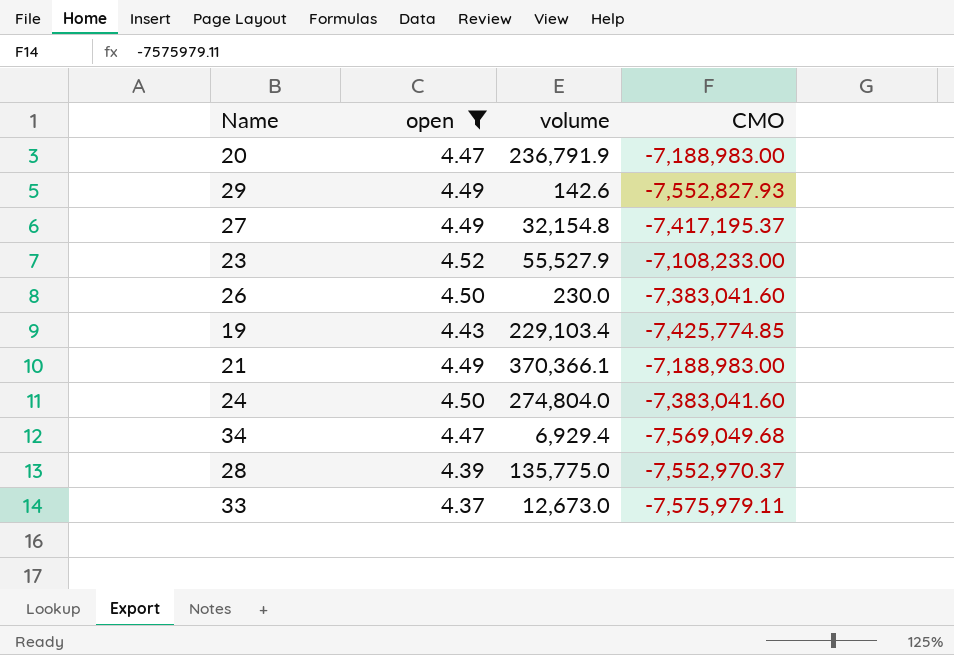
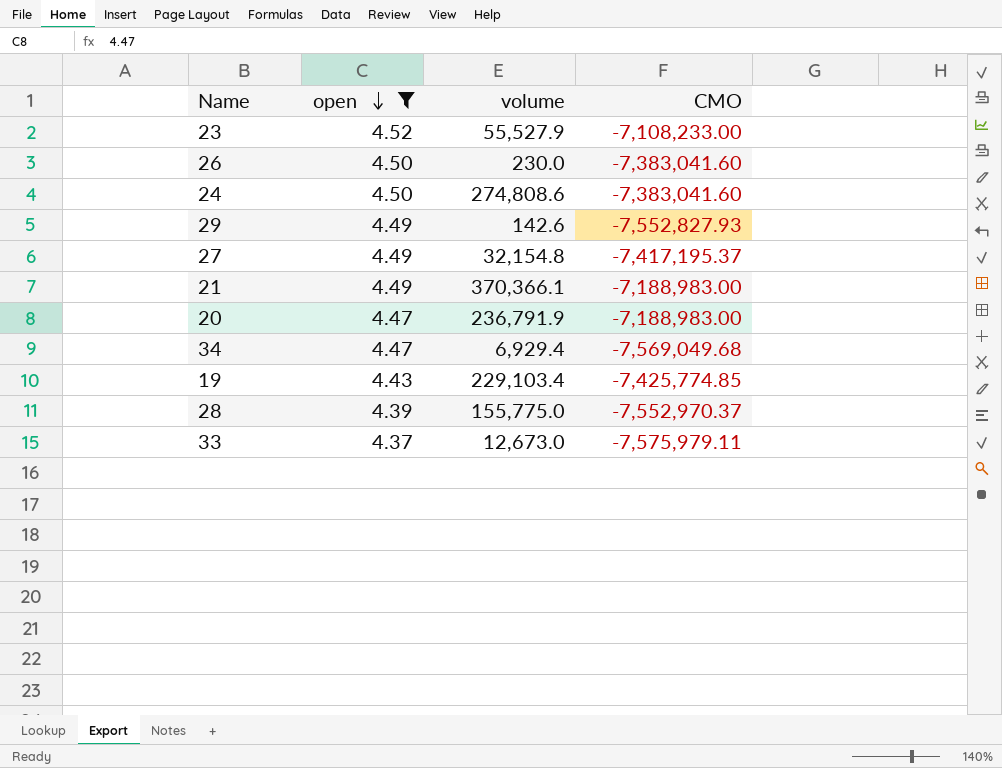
row order: none -> open descending
24 | volume: 274,804.0 -> 274,808.6
28 | volume: 135,775.0 -> 155,775.0

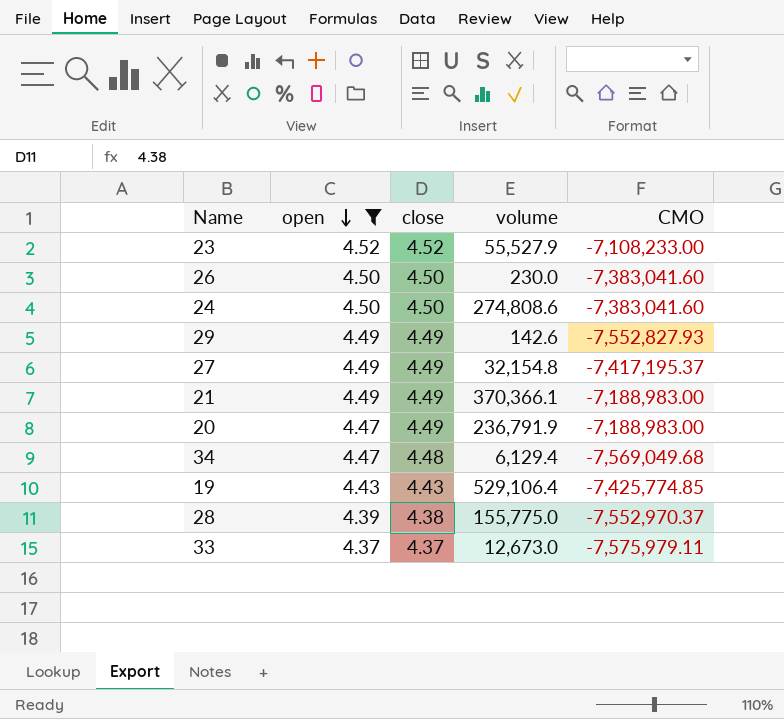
column close | position: none -> 3
34 | volume: 6,929.4 -> 6,129.4
19 | volume: 229,103.4 -> 529,106.4

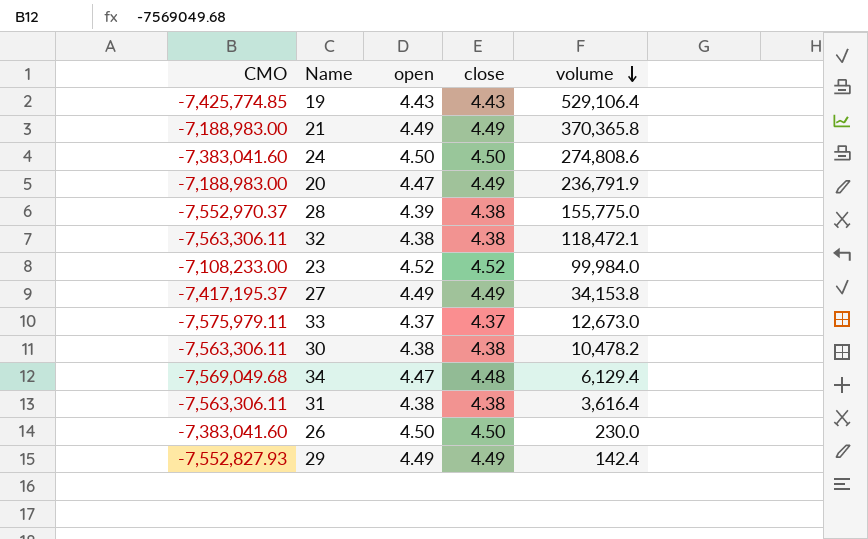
filter: open != 4.38 -> none
row order: open descending -> volume descending
column CMO | position: 5 -> 1
21 | volume: 370,366.1 -> 370,365.8
23 | volume: 55,527.9 -> 99,984.0
27 | volume: 32,154.8 -> 34,153.8
29 | volume: 142.6 -> 142.4

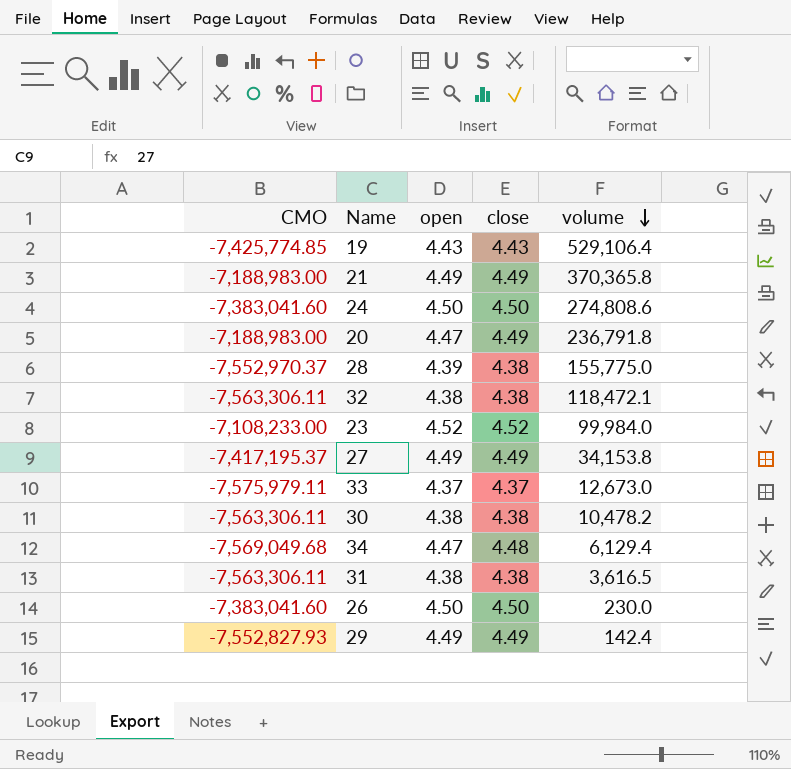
20 | volume: 236,791.9 -> 236,791.8
31 | volume: 3,616.4 -> 3,616.5

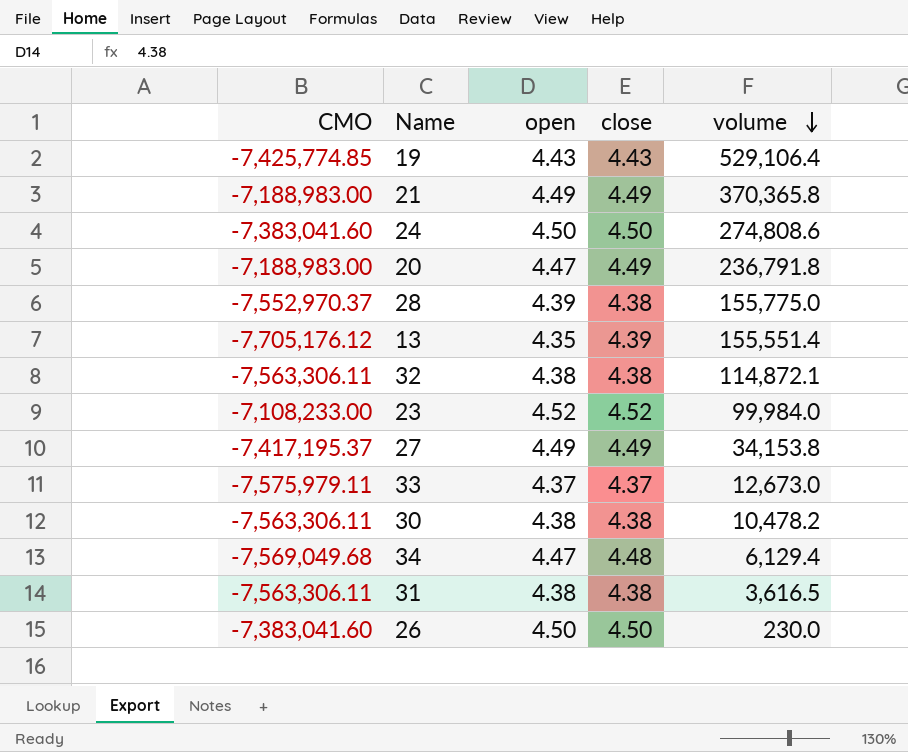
row 29: -7,552,827.93 | 4.49 | 4.49 | 142.4 -> none
row 13: none -> -7,705,176.12 | 4.35 | 4.39 | 155,551.4
32 | volume: 118,472.1 -> 114,872.1

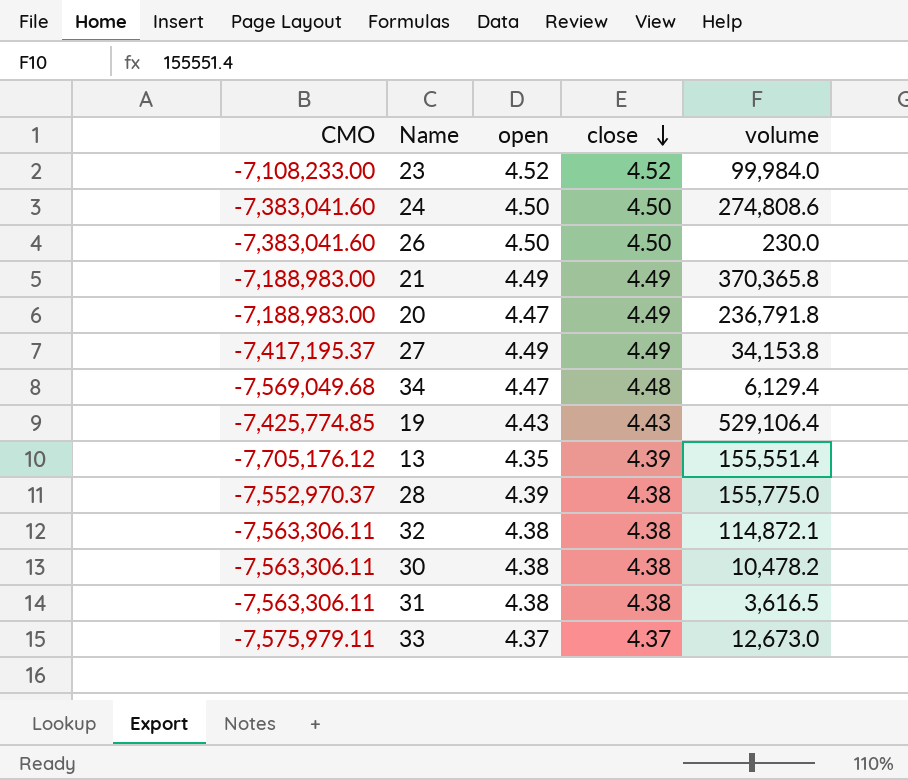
row order: volume descending -> close descending

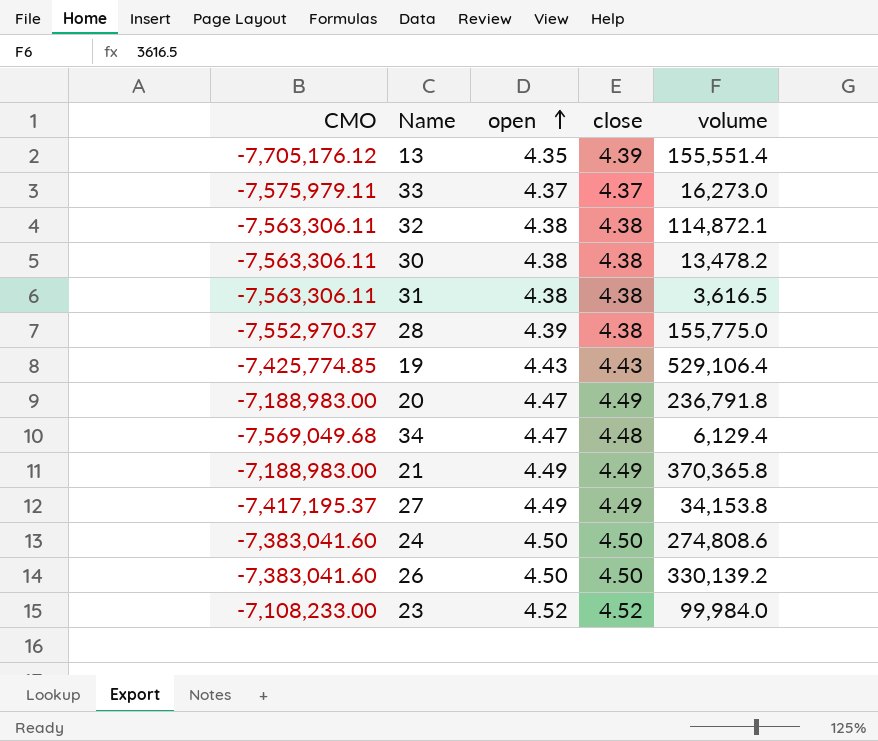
row order: close descending -> open ascending
33 | volume: 12,673.0 -> 16,273.0
30 | volume: 10,478.2 -> 13,478.2
26 | volume: 230.0 -> 330,139.2

